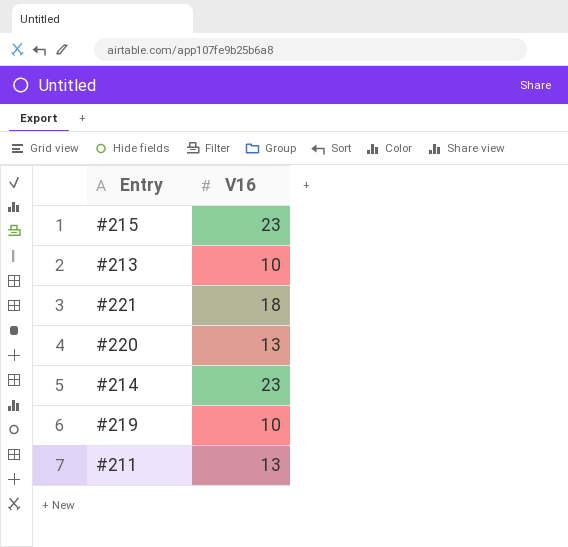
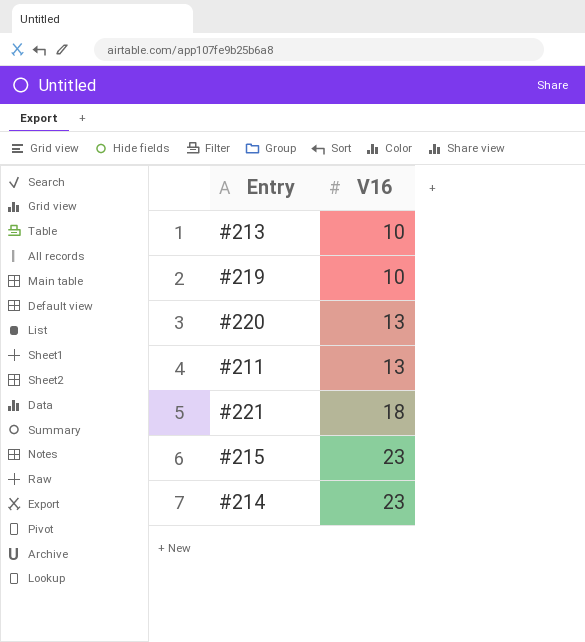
row order: none -> V16 ascending

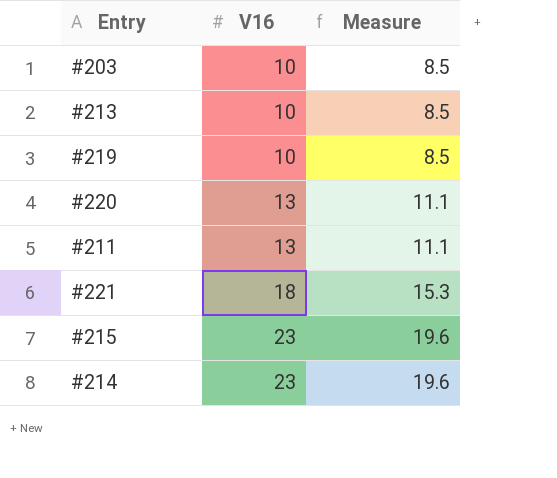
column Measure | formula: none -> [V16] * 0.85
row #203: none -> 10 | 8.5

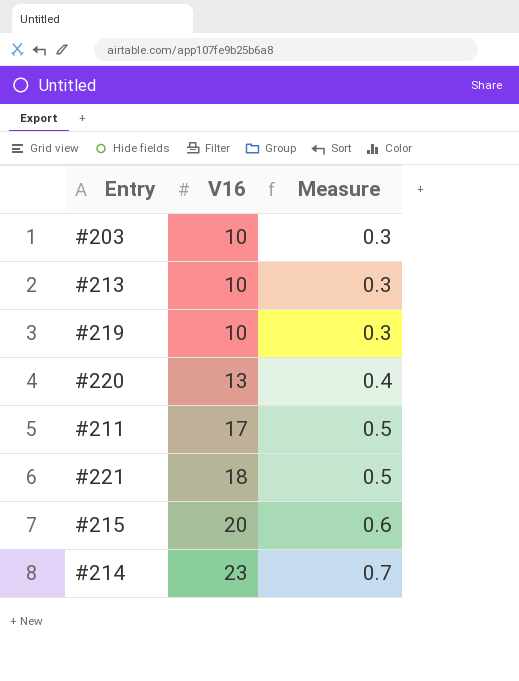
column Measure | formula: [V16] * 0.85 -> [V16] * 0.03
#211 | V16: 13 -> 17
#215 | V16: 23 -> 20

